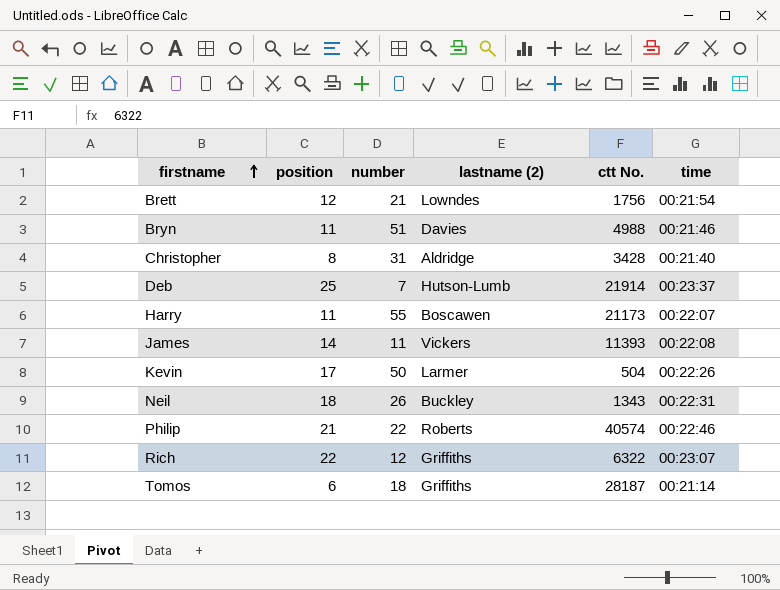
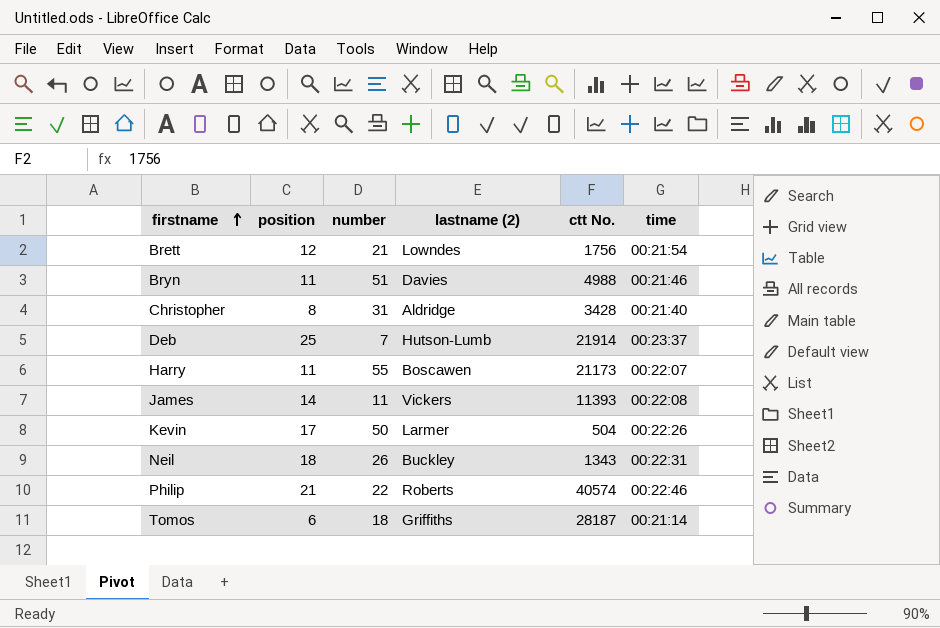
row Rich: 22 | 12 | Griffiths | 6322 | 00:23:07 -> none

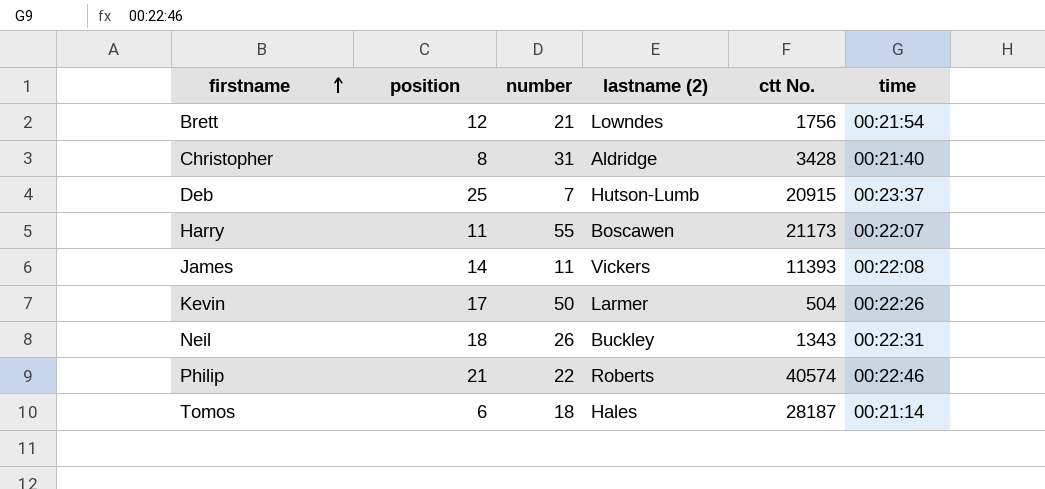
row Bryn: 11 | 51 | Davies | 4988 | 00:21:46 -> none
Deb | ctt No.: 21914 -> 20915
Tomos | lastname (2): Griffiths -> Hales

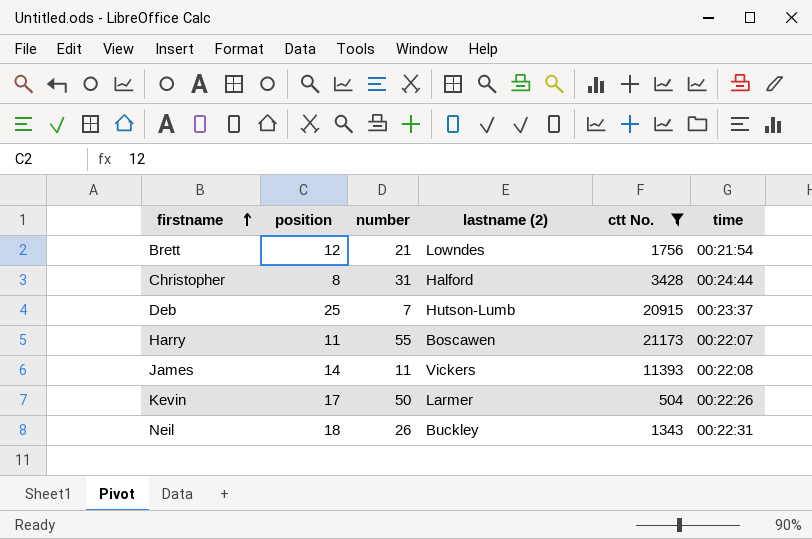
filter: none -> ctt No. <= 21173
Christopher | lastname (2): Aldridge -> Halford
Christopher | time: 00:21:40 -> 00:24:44

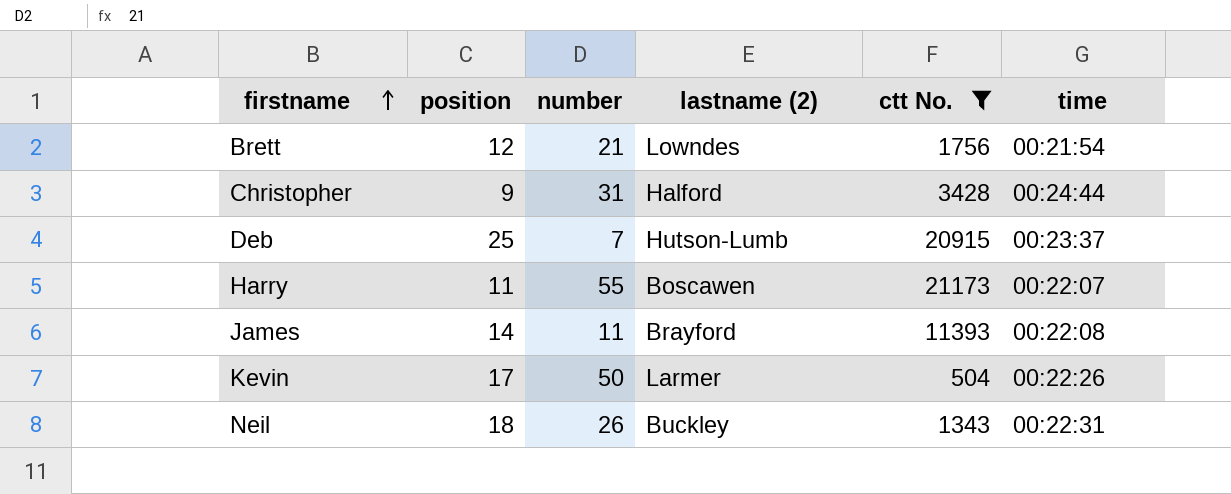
Christopher | position: 8 -> 9
James | lastname (2): Vickers -> Brayford

